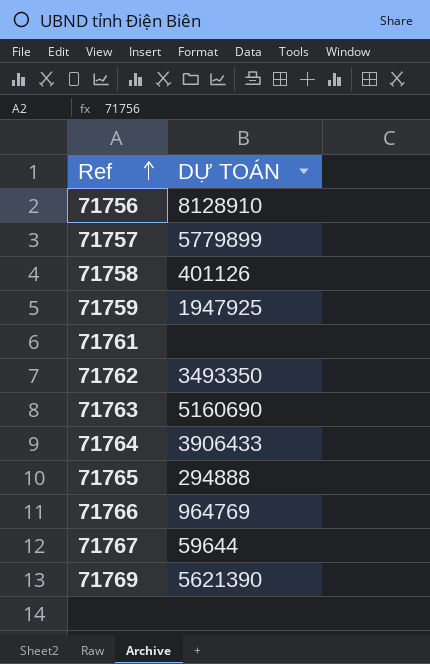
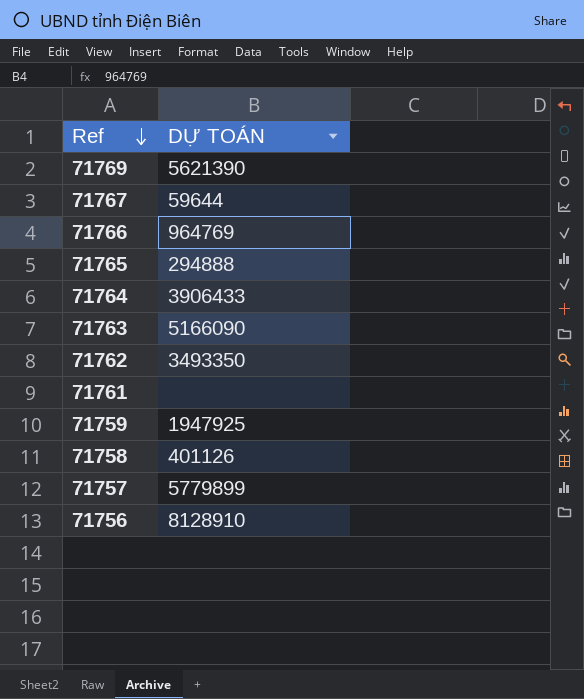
row order: Ref ascending -> Ref descending
71763 | DỰ TOÁN: 5160690 -> 5166090

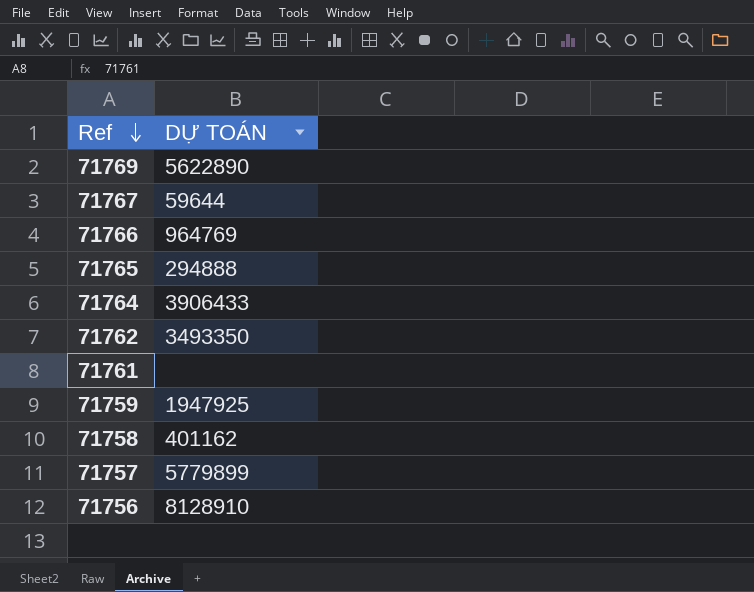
row 71763: 5166090 -> none
71769 | DỰ TOÁN: 5621390 -> 5622890
71758 | DỰ TOÁN: 401126 -> 401162

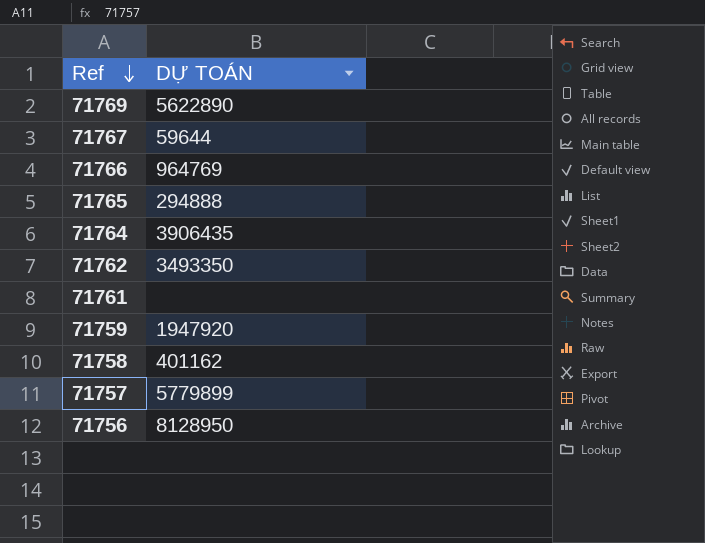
71764 | DỰ TOÁN: 3906433 -> 3906435
71759 | DỰ TOÁN: 1947925 -> 1947920
71756 | DỰ TOÁN: 8128910 -> 8128950

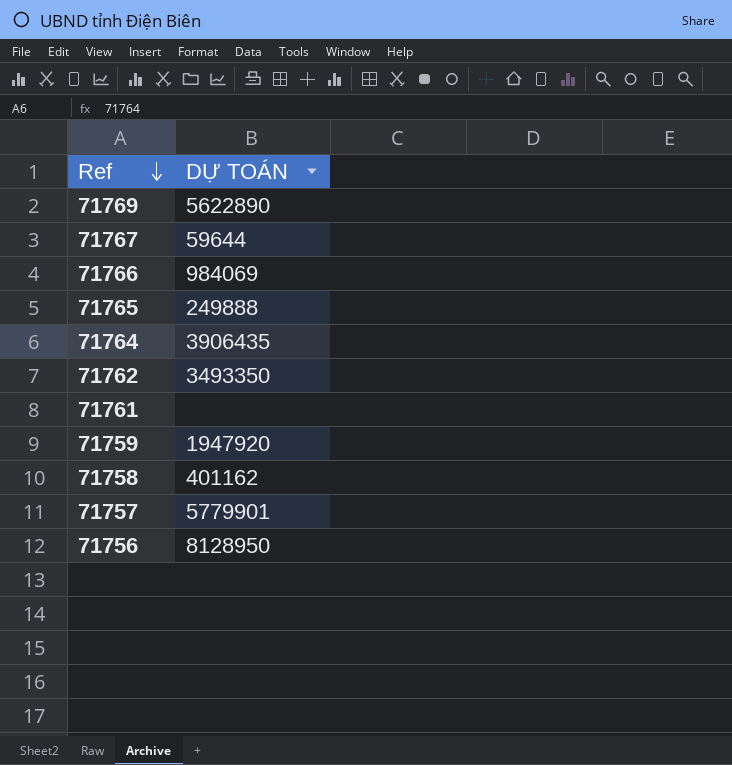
71766 | DỰ TOÁN: 964769 -> 984069
71765 | DỰ TOÁN: 294888 -> 249888
71757 | DỰ TOÁN: 5779899 -> 5779901

